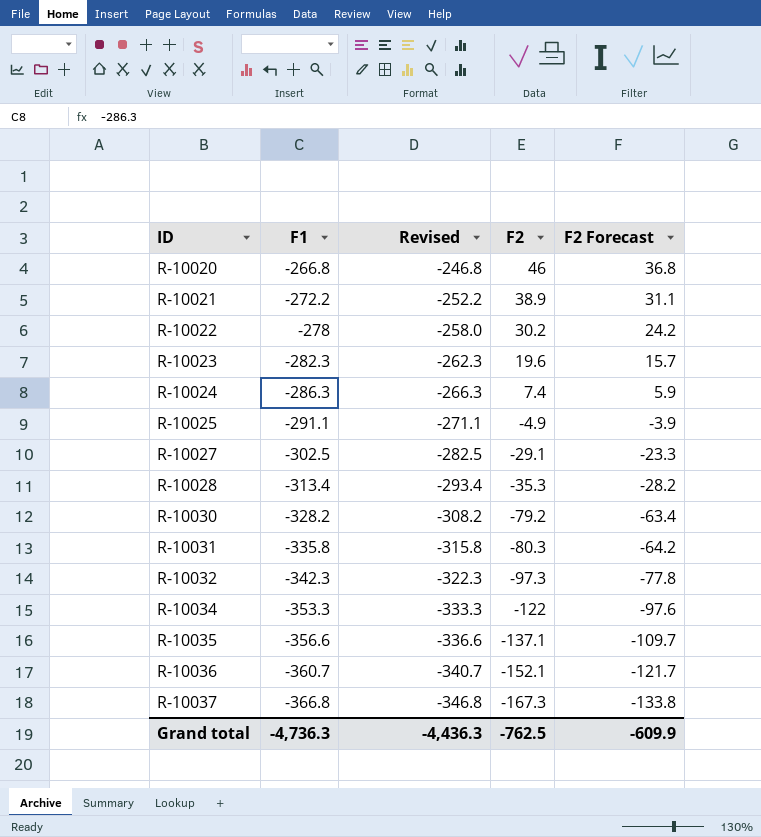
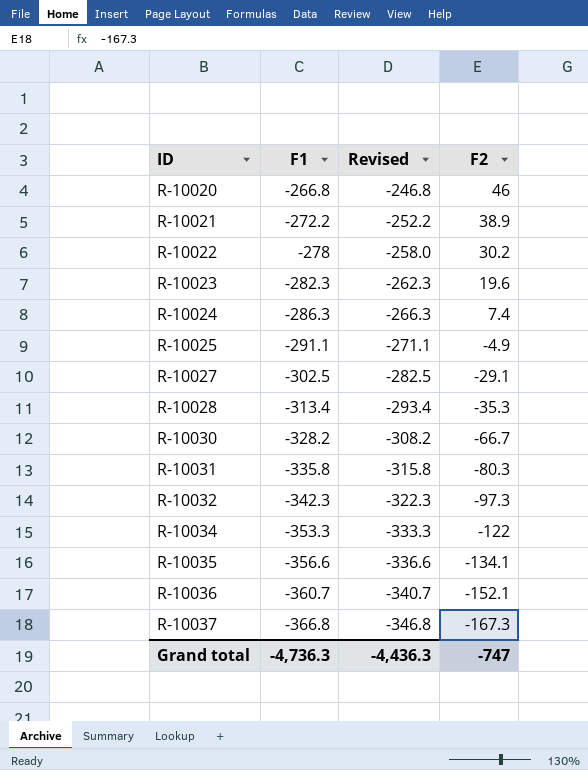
column F2 Forecast | formula: [F2] * 0.8 -> none
R-10030 | F2: -79.2 -> -66.7
R-10035 | F2: -137.1 -> -134.1
Grand total | F2: -762.5 -> -747

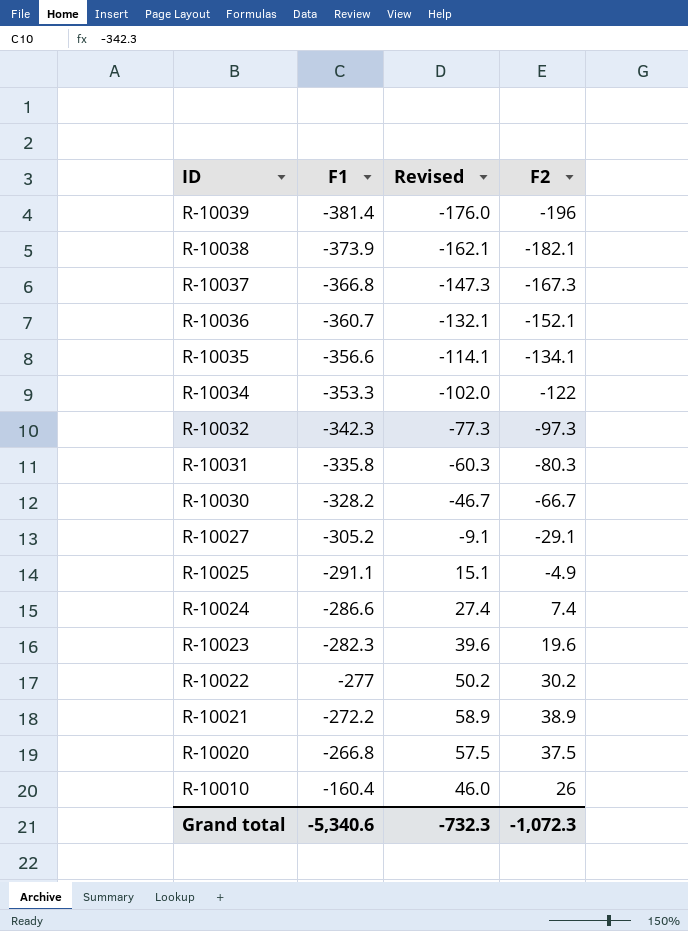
row order: ID ascending -> ID descending
column Revised | formula: [F1] + 20 -> [F2] + 20
row R-10028: -313.4 | -293.4 | -35.3 -> none
row R-10039: none -> -381.4 | -176.0 | -196
row R-10038: none -> -373.9 | -162.1 | -182.1
R-10027 | F1: -302.5 -> -305.2
R-10024 | F1: -286.3 -> -286.6
R-10022 | F1: -278 -> -277
R-10020 | F2: 46 -> 37.5
row R-10010: none -> -160.4 | 46.0 | 26
Grand total | F1: -4,736.3 -> -5,340.6
Grand total | Revised: -4,436.3 -> -732.3
Grand total | F2: -747 -> -1,072.3

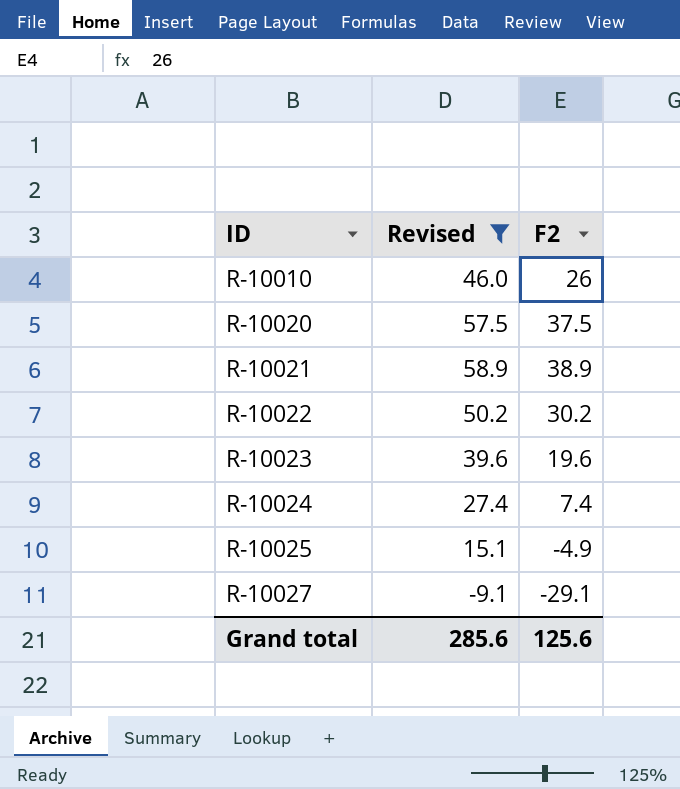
filter: none -> Revised >= -9.1
row order: ID descending -> ID ascending
column F1 | position: 2 -> none
Grand total | Revised: -732.3 -> 285.6
Grand total | F2: -1,072.3 -> 125.6

